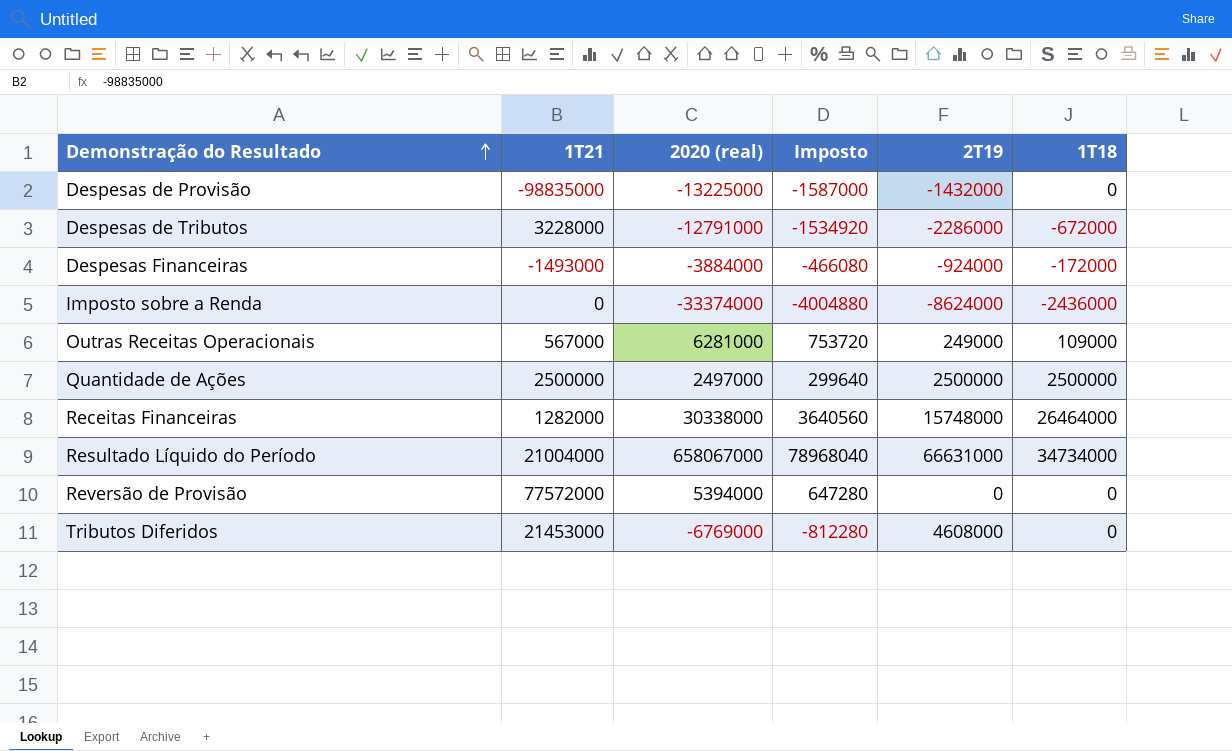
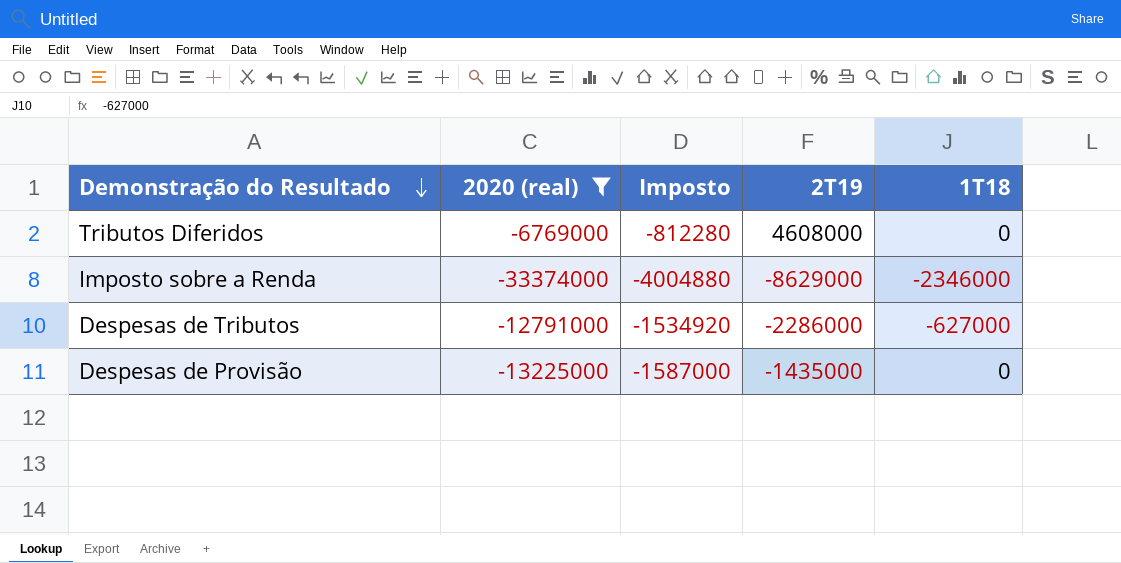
filter: none -> 2020 (real) <= -6769000
row order: Demonstração do Resultado ascending -> Demonstração do Resultado descending
column 1T21 | position: 2 -> none
Imposto sobre a Renda | 2T19: -8624000 -> -8629000
Imposto sobre a Renda | 1T18: -2436000 -> -2346000
Despesas de Tributos | 1T18: -672000 -> -627000
Despesas de Provisão | 2T19: -1432000 -> -1435000

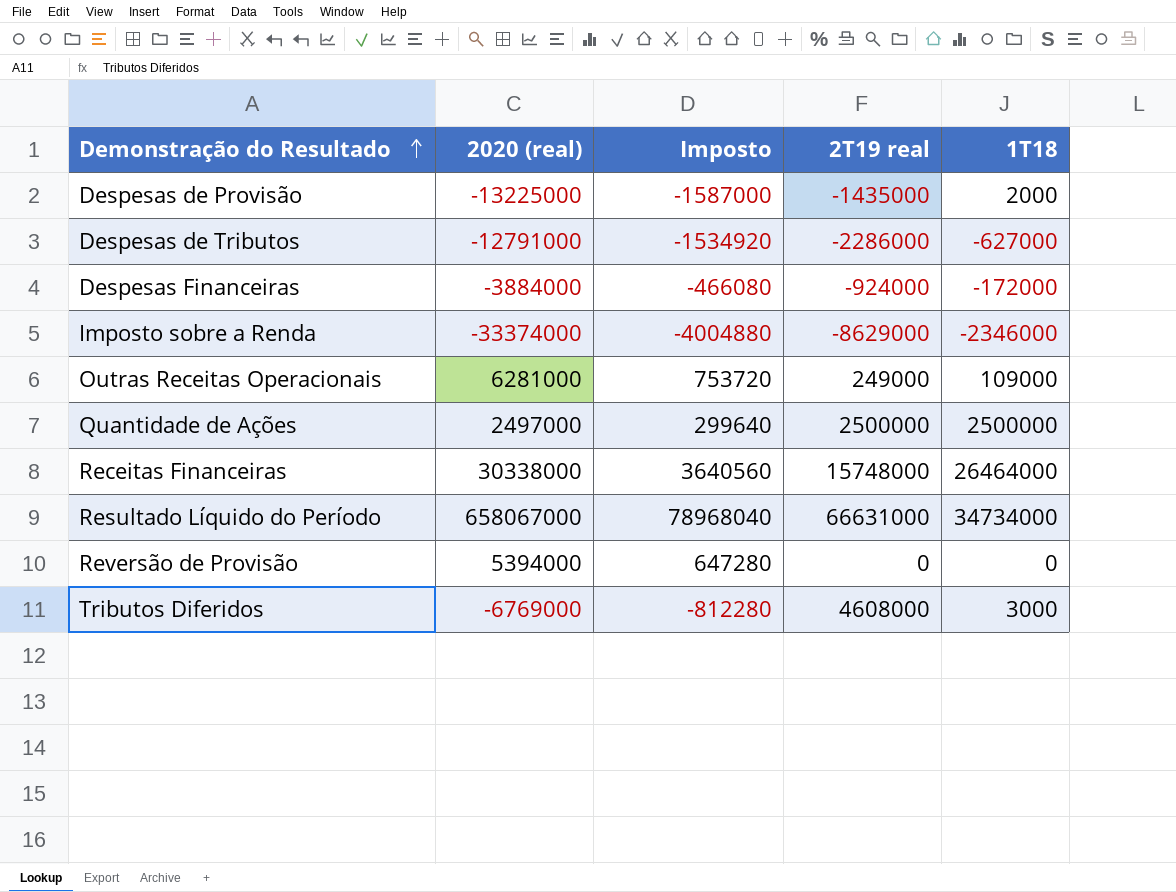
filter: 2020 (real) <= -6769000 -> none
row order: Demonstração do Resultado descending -> Demonstração do Resultado ascending
column name: 2T19 -> 2T19 real
Despesas de Provisão | 1T18: 0 -> 2000
Tributos Diferidos | 1T18: 0 -> 3000

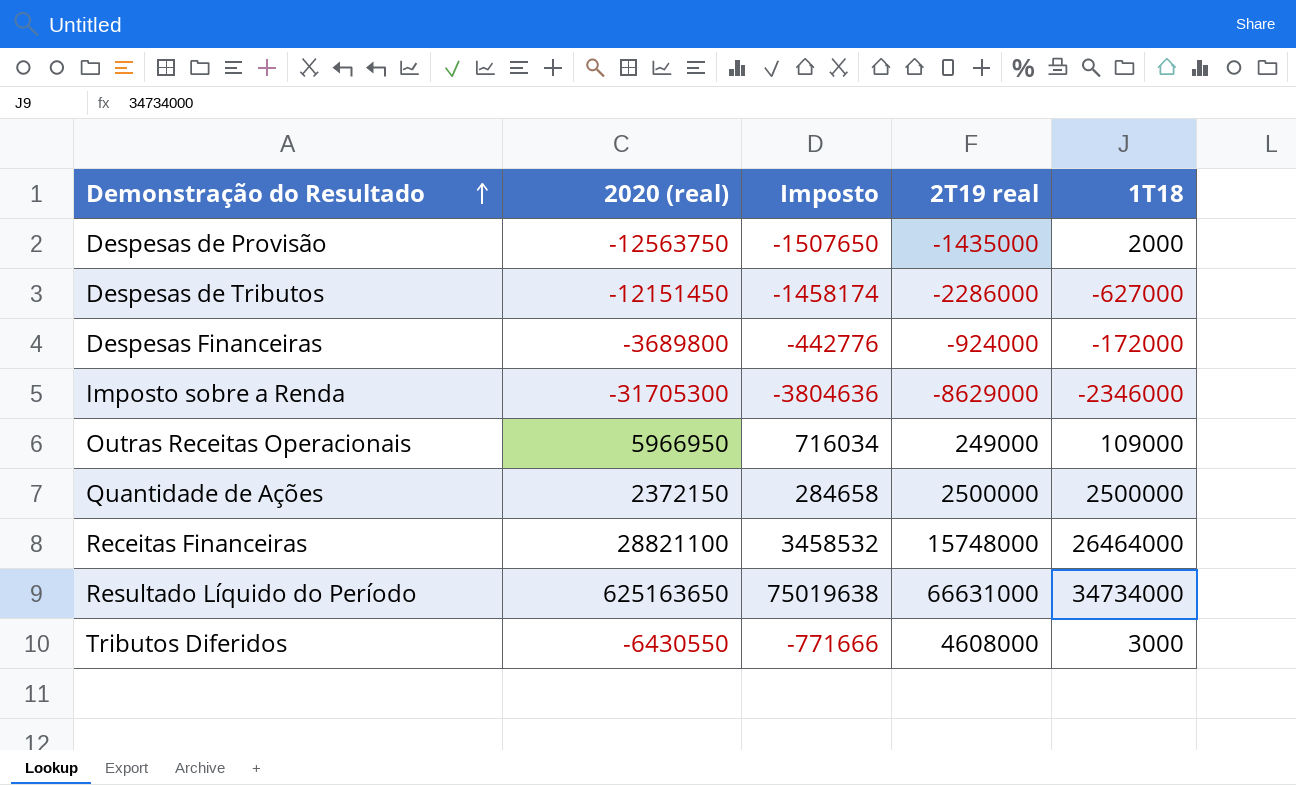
row Reversão de Provisão: 5394000 | 647280 | 0 | 0 -> none
Despesas de Provisão | 2020 (real): -13225000 -> -12563750
Despesas de Provisão | Imposto: -1587000 -> -1507650
Despesas de Tributos | 2020 (real): -12791000 -> -12151450
Despesas de Tributos | Imposto: -1534920 -> -1458174
Despesas Financeiras | 2020 (real): -3884000 -> -3689800
Despesas Financeiras | Imposto: -466080 -> -442776
Imposto sobre a Renda | 2020 (real): -33374000 -> -31705300
Imposto sobre a Renda | Imposto: -4004880 -> -3804636
Outras Receitas Operacionais | 2020 (real): 6281000 -> 5966950
Outras Receitas Operacionais | Imposto: 753720 -> 716034
Quantidade de Ações | 2020 (real): 2497000 -> 2372150
Quantidade de Ações | Imposto: 299640 -> 284658
Receitas Financeiras | 2020 (real): 30338000 -> 28821100
Receitas Financeiras | Imposto: 3640560 -> 3458532
Resultado Líquido do Período | 2020 (real): 658067000 -> 625163650
Resultado Líquido do Período | Imposto: 78968040 -> 75019638
Tributos Diferidos | 2020 (real): -6769000 -> -6430550
Tributos Diferidos | Imposto: -812280 -> -771666

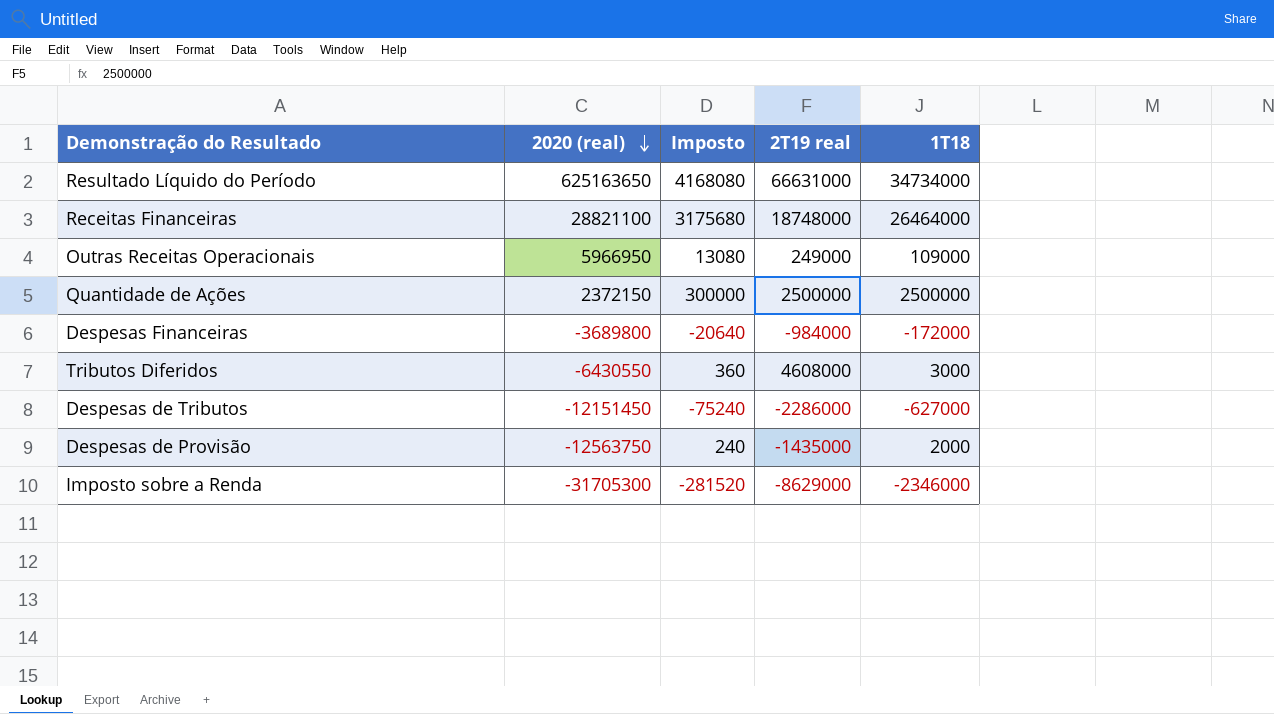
row order: Demonstração do Resultado ascending -> 2020 (real) descending
column Imposto | formula: [2020 (real)] * 0,12 -> [1T18] * 0,12
Receitas Financeiras | 2T19 real: 15748000 -> 18748000
Despesas Financeiras | 2T19 real: -924000 -> -984000

